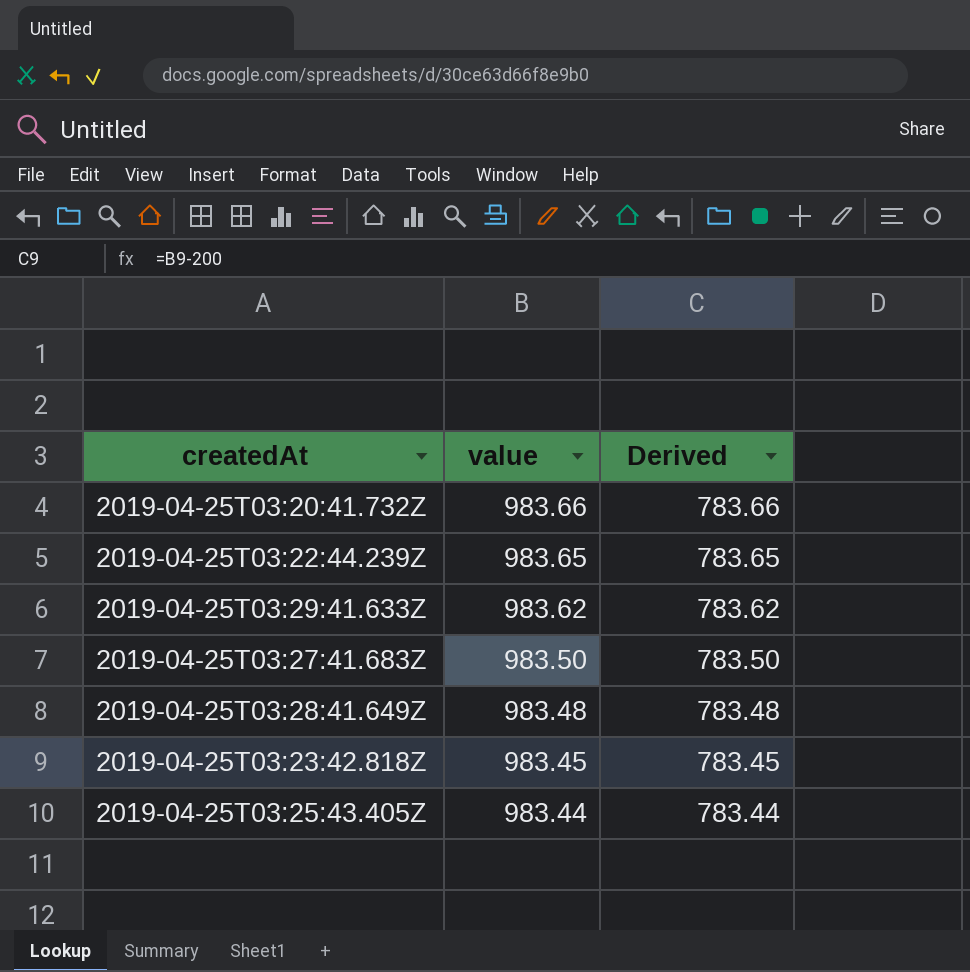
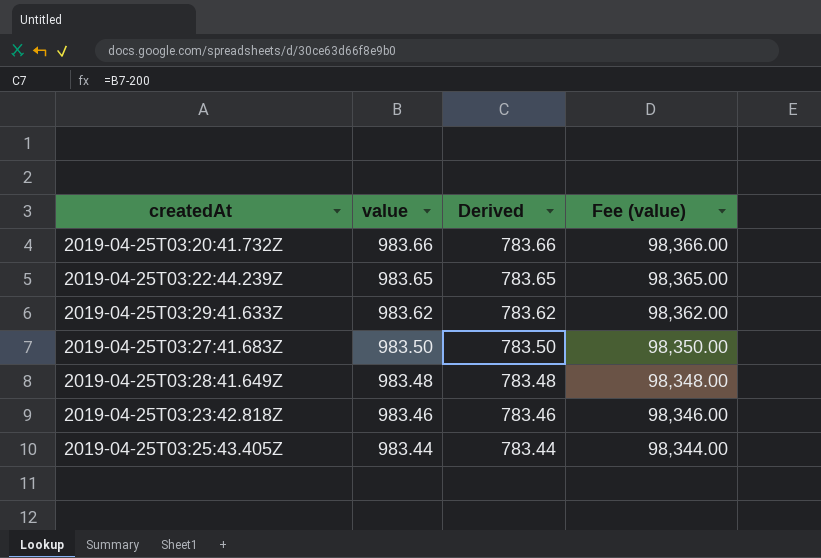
column Fee (value) | formula: none -> [value] * 100
2019-04-25T03:23:42.818Z | value: 983.45 -> 983.46
2019-04-25T03:23:42.818Z | Derived: 783.45 -> 783.46

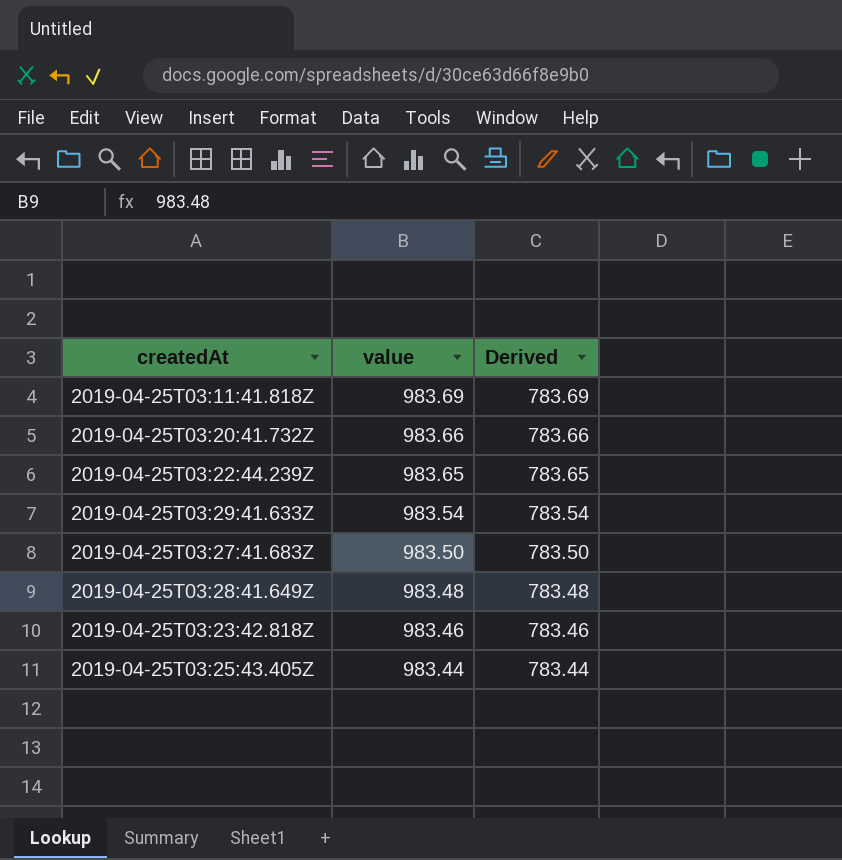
column Fee (value) | formula: [value] * 100 -> none
row 2019-04-25T03:11:41.818Z: none -> 983.69 | 783.69
2019-04-25T03:29:41.633Z | value: 983.62 -> 983.54
2019-04-25T03:29:41.633Z | Derived: 783.62 -> 783.54

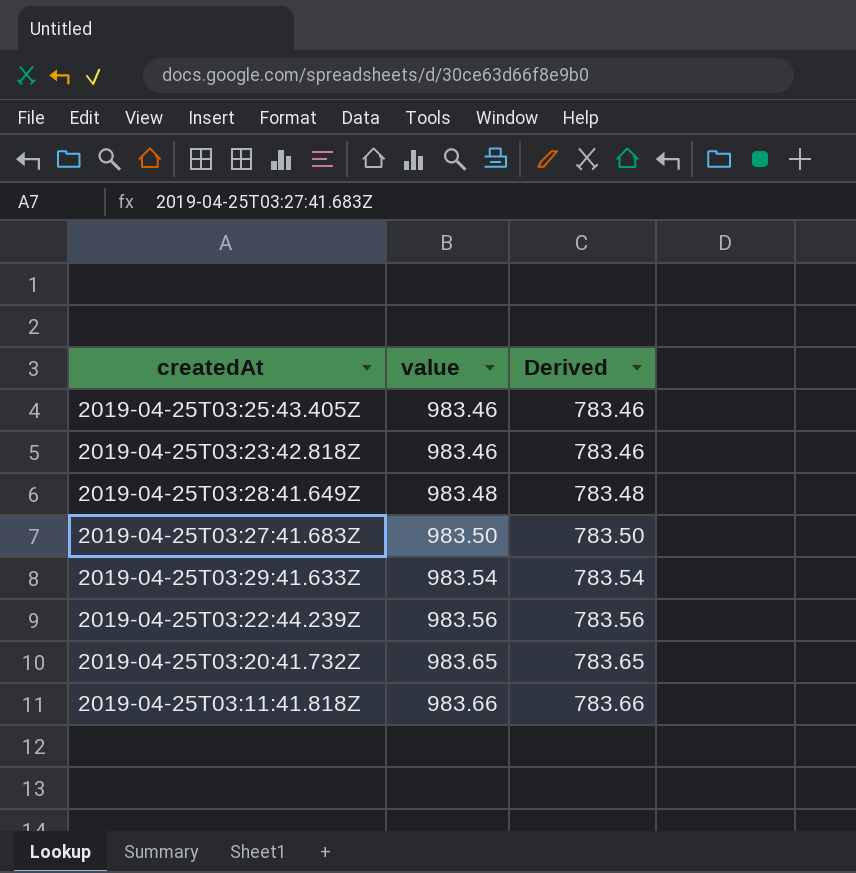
row order: value descending -> value ascending
2019-04-25T03:25:43.405Z | value: 983.44 -> 983.46
2019-04-25T03:25:43.405Z | Derived: 783.44 -> 783.46
2019-04-25T03:22:44.239Z | value: 983.65 -> 983.56
2019-04-25T03:22:44.239Z | Derived: 783.65 -> 783.56
2019-04-25T03:20:41.732Z | value: 983.66 -> 983.65
2019-04-25T03:20:41.732Z | Derived: 783.66 -> 783.65
2019-04-25T03:11:41.818Z | value: 983.69 -> 983.66
2019-04-25T03:11:41.818Z | Derived: 783.69 -> 783.66

